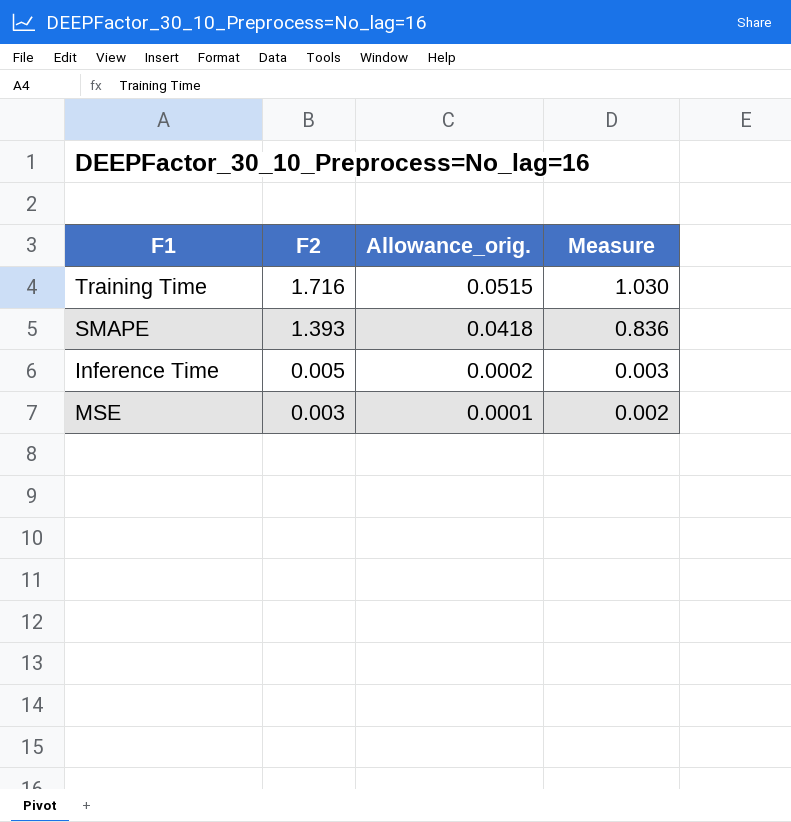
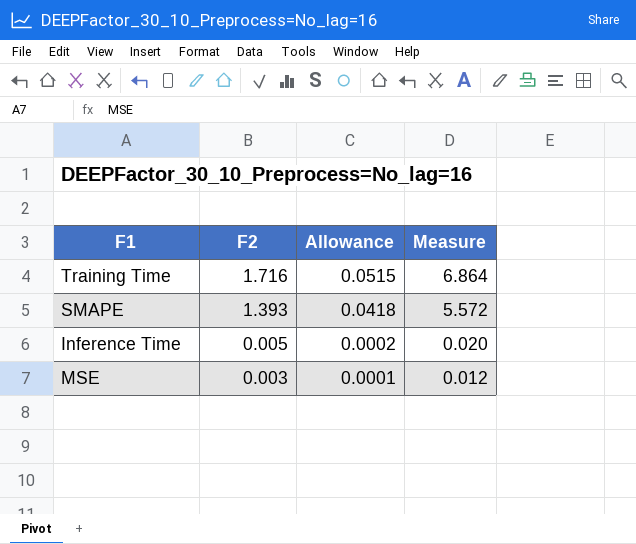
column name: Allowance_orig. -> Allowance
column Measure | formula: [F2] * 0.6 -> [F2] * 4

